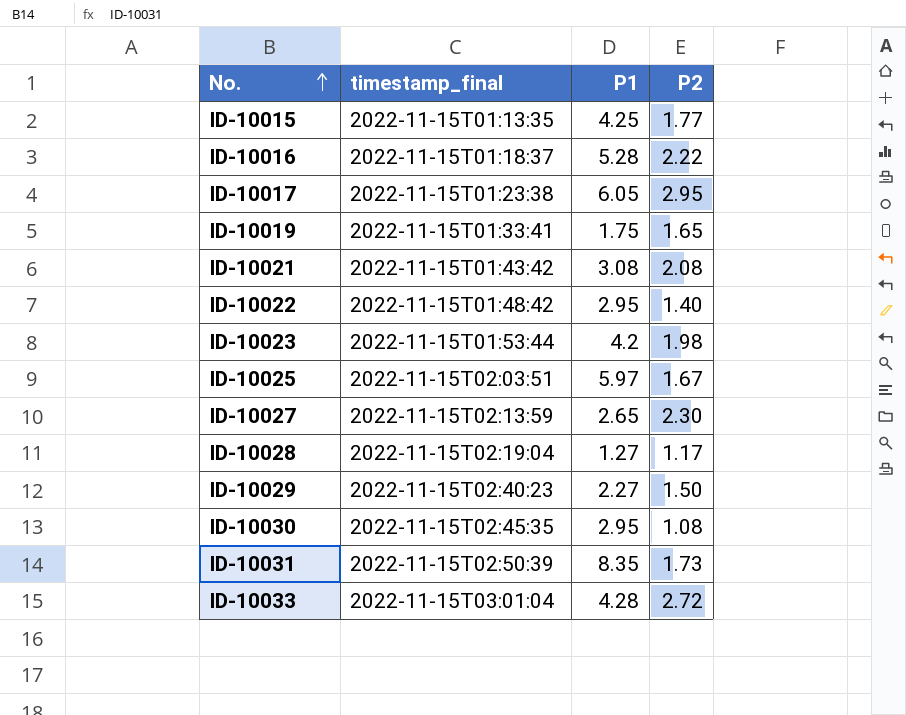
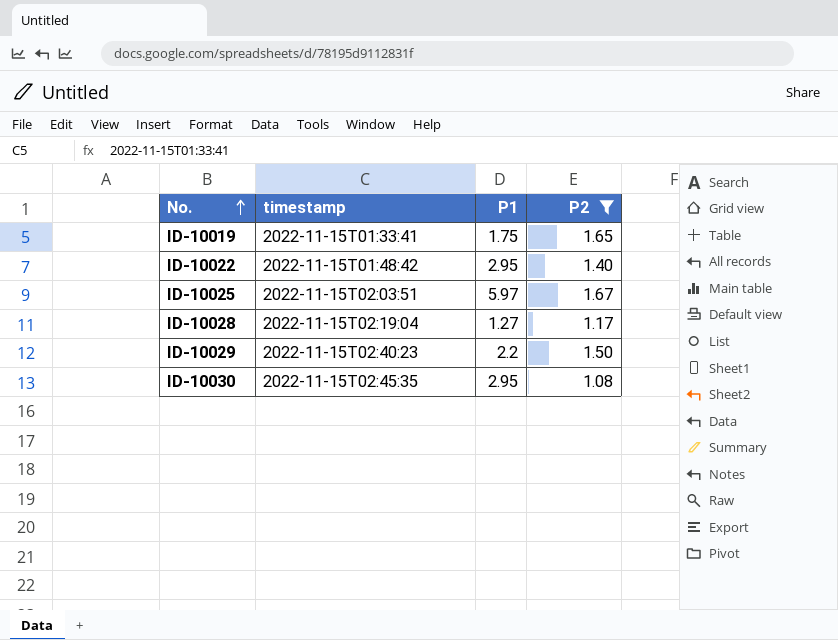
filter: none -> P2 <= 1.67
column name: timestamp_final -> timestamp
ID-10029 | P1: 2.27 -> 2.2

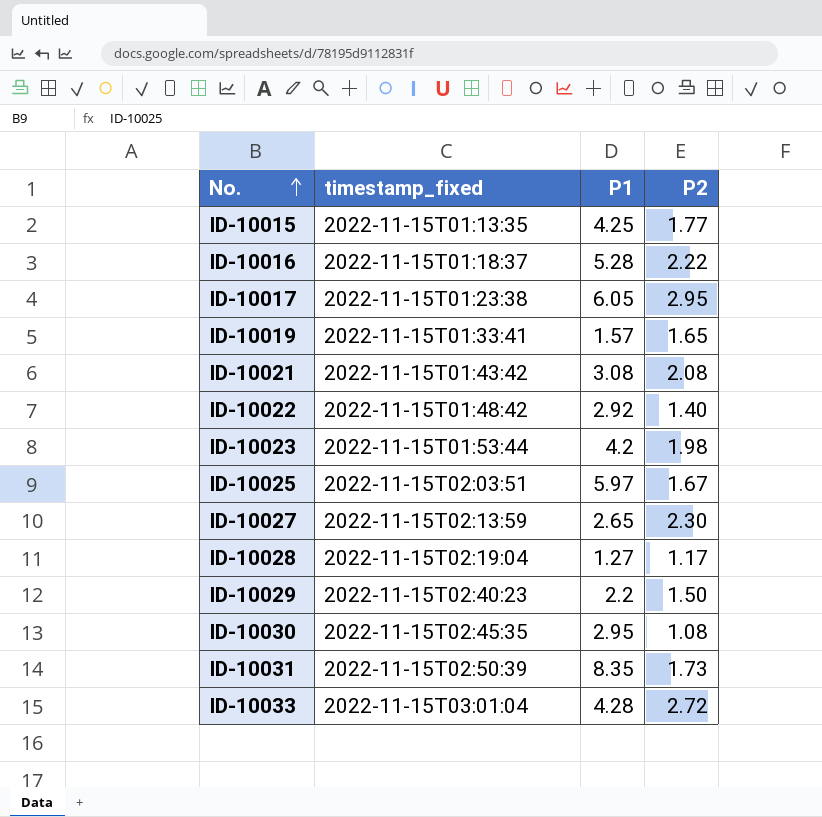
filter: P2 <= 1.67 -> none
column name: timestamp -> timestamp_fixed
ID-10019 | P1: 1.75 -> 1.57
ID-10022 | P1: 2.95 -> 2.92

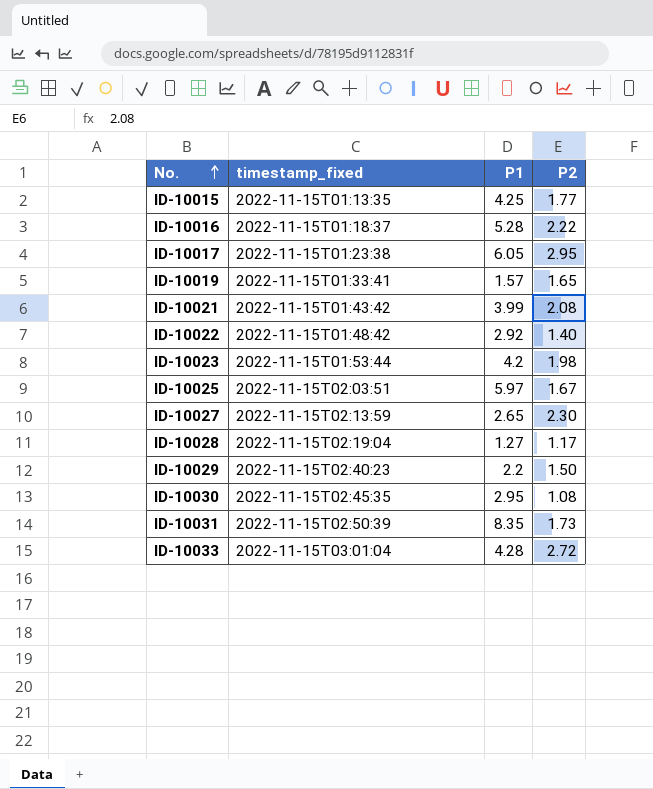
ID-10021 | P1: 3.08 -> 3.99

